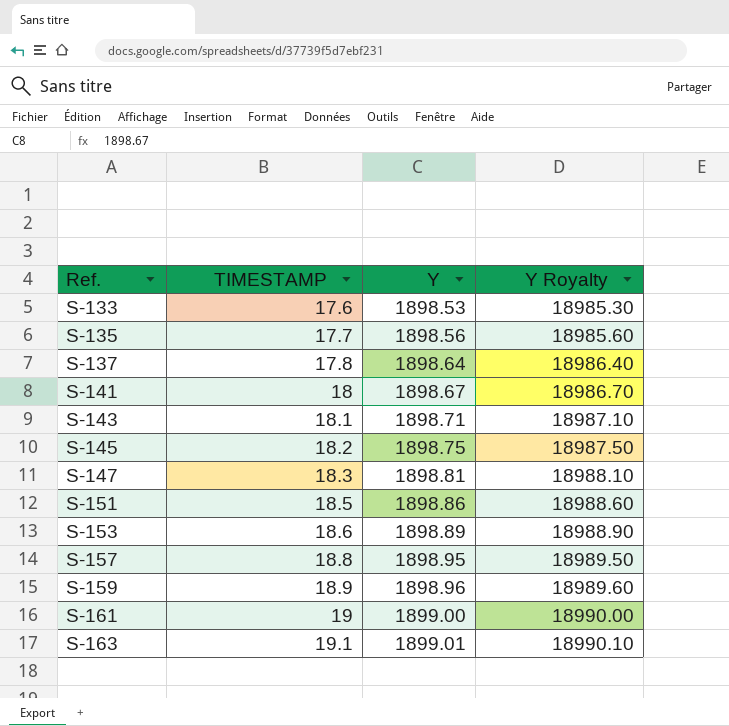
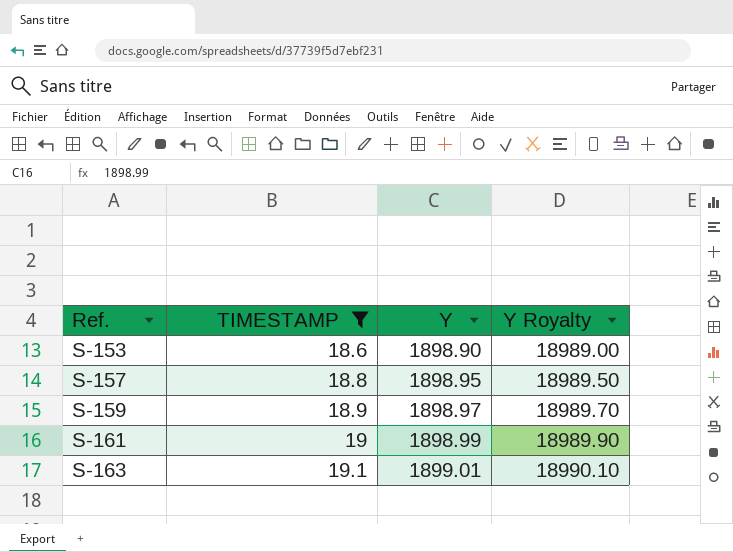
filter: none -> TIMESTAMP >= 18.6
S-153 | Y: 1898.89 -> 1898.90
S-153 | Y Royalty: 18988.90 -> 18989.00
S-159 | Y: 1898.96 -> 1898.97
S-159 | Y Royalty: 18989.60 -> 18989.70
S-161 | Y: 1899.00 -> 1898.99
S-161 | Y Royalty: 18990.00 -> 18989.90

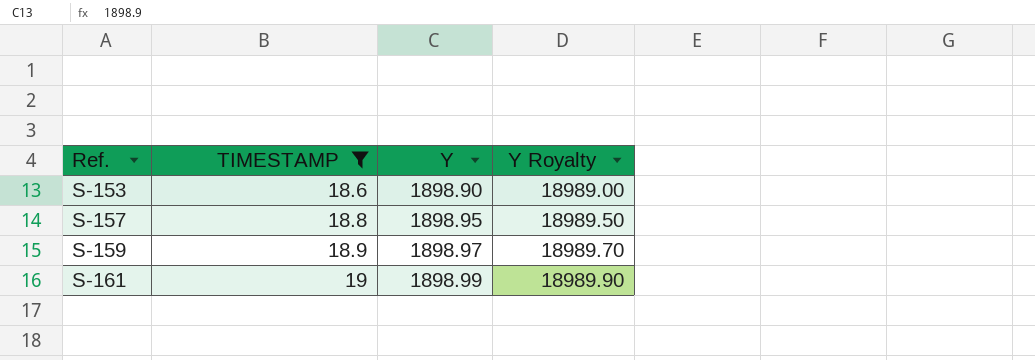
row S-163: 19.1 | 1899.01 | 18990.10 -> none

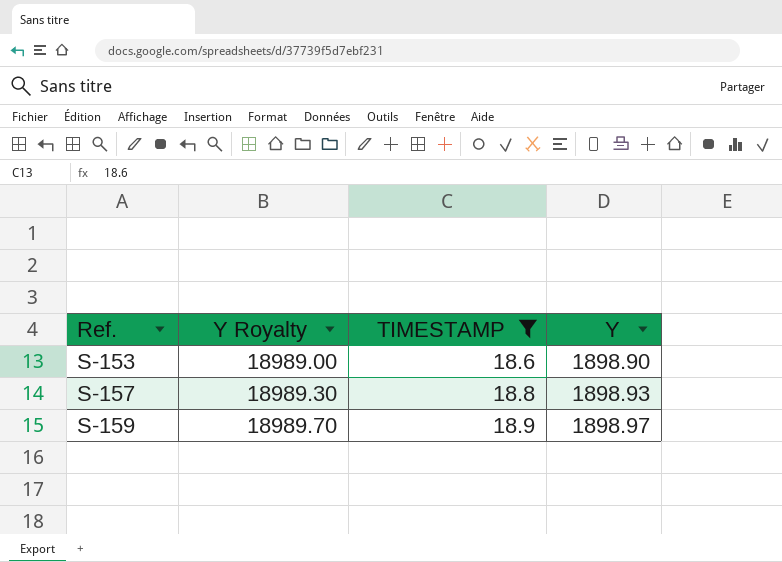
column Y Royalty | position: 4 -> 2
row S-161: 19 | 1898.99 | 18989.90 -> none
S-157 | Y Royalty: 18989.50 -> 18989.30
S-157 | Y: 1898.95 -> 1898.93

